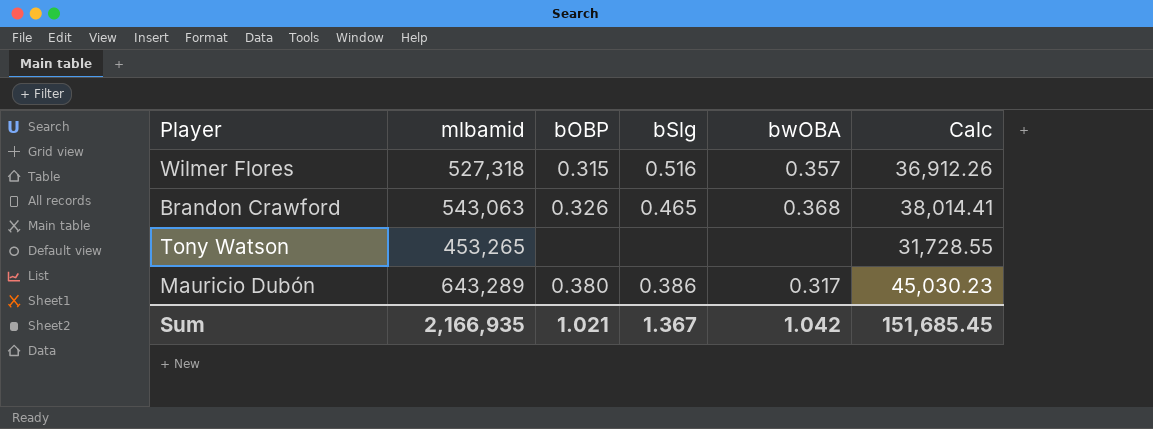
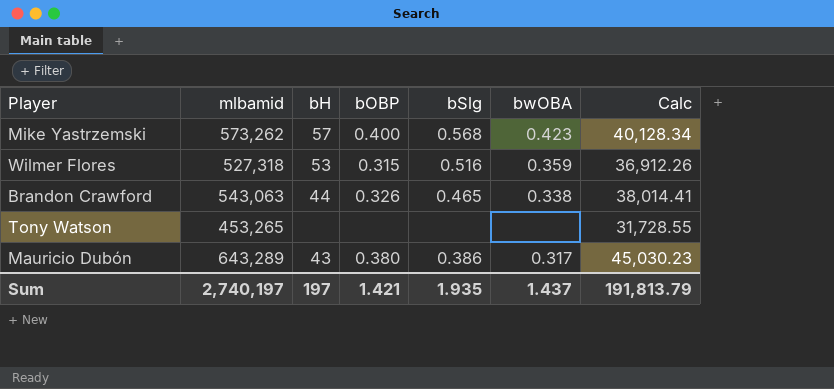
column bH | position: none -> 3
row Mike Yastrzemski: none -> 573,262 | 57 | 0.400 | 0.568 | 0.423 | 40,128.34
Wilmer Flores | bwOBA: 0.357 -> 0.359
Brandon Crawford | bwOBA: 0.368 -> 0.338
Sum | mlbamid: 2,166,935 -> 2,740,197
Sum | bOBP: 1.021 -> 1.421
Sum | bSlg: 1.367 -> 1.935
Sum | bwOBA: 1.042 -> 1.437
Sum | Calc: 151,685.45 -> 191,813.79

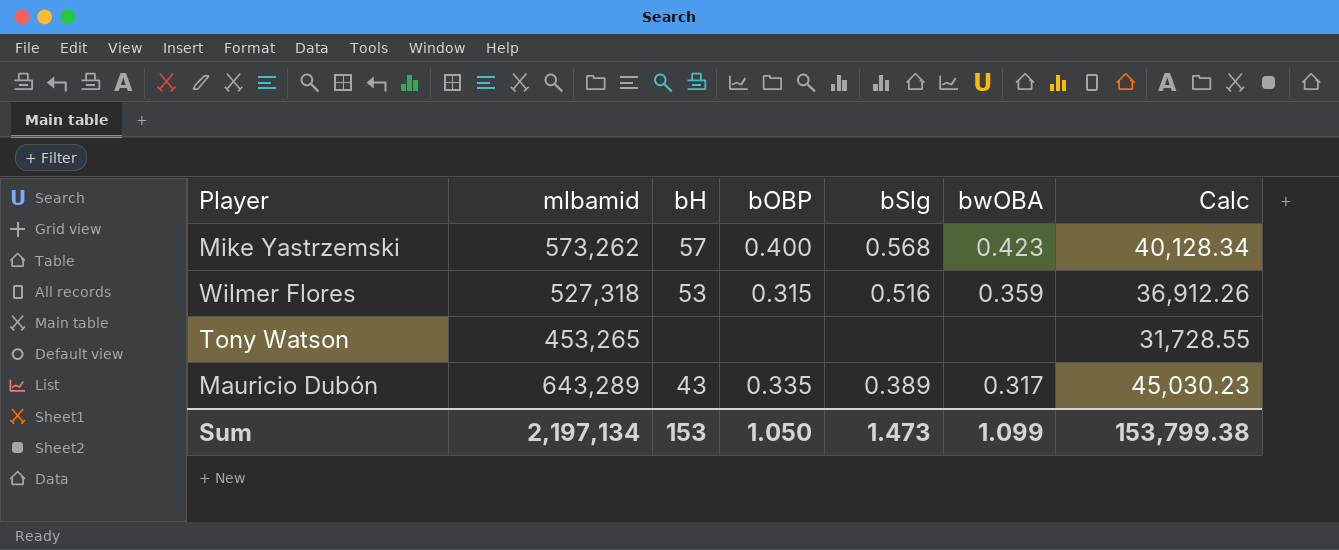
row Brandon Crawford: 543,063 | 44 | 0.326 | 0.465 | 0.338 | 38,014.41 -> none
Mauricio Dubón | bOBP: 0.380 -> 0.335
Mauricio Dubón | bSlg: 0.386 -> 0.389
Sum | mlbamid: 2,740,197 -> 2,197,134
Sum | bH: 197 -> 153
Sum | bOBP: 1.421 -> 1.050
Sum | bSlg: 1.935 -> 1.473
Sum | bwOBA: 1.437 -> 1.099
Sum | Calc: 191,813.79 -> 153,799.38

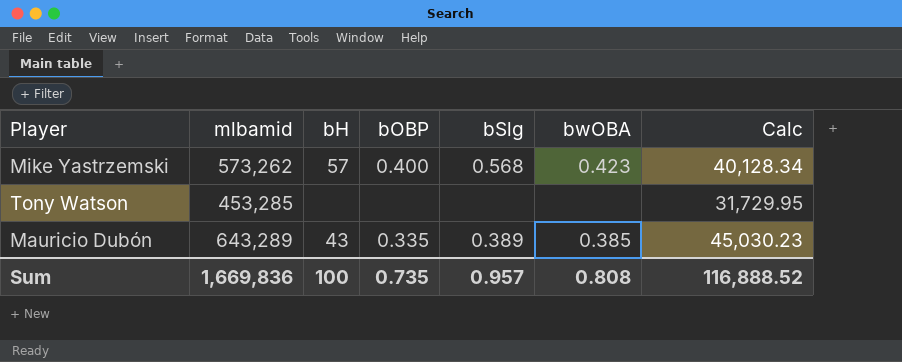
row Wilmer Flores: 527,318 | 53 | 0.315 | 0.516 | 0.359 | 36,912.26 -> none
Tony Watson | mlbamid: 453,265 -> 453,285
Tony Watson | Calc: 31,728.55 -> 31,729.95
Mauricio Dubón | bwOBA: 0.317 -> 0.385
Sum | mlbamid: 2,197,134 -> 1,669,836
Sum | bH: 153 -> 100
Sum | bOBP: 1.050 -> 0.735
Sum | bSlg: 1.473 -> 0.957
Sum | bwOBA: 1.099 -> 0.808
Sum | Calc: 153,799.38 -> 116,888.52

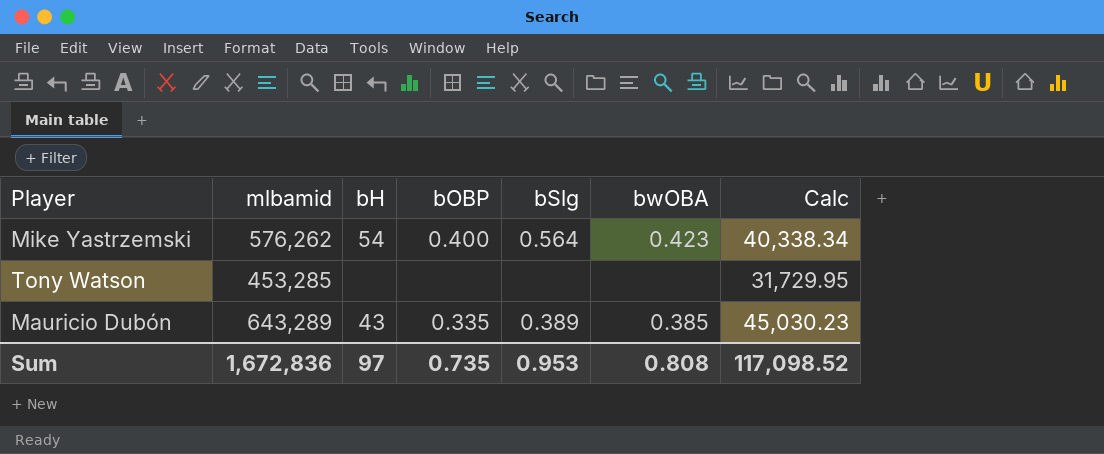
Mike Yastrzemski | mlbamid: 573,262 -> 576,262
Mike Yastrzemski | bH: 57 -> 54
Mike Yastrzemski | bSlg: 0.568 -> 0.564
Mike Yastrzemski | Calc: 40,128.34 -> 40,338.34
Sum | mlbamid: 1,669,836 -> 1,672,836
Sum | bH: 100 -> 97
Sum | bSlg: 0.957 -> 0.953
Sum | Calc: 116,888.52 -> 117,098.52

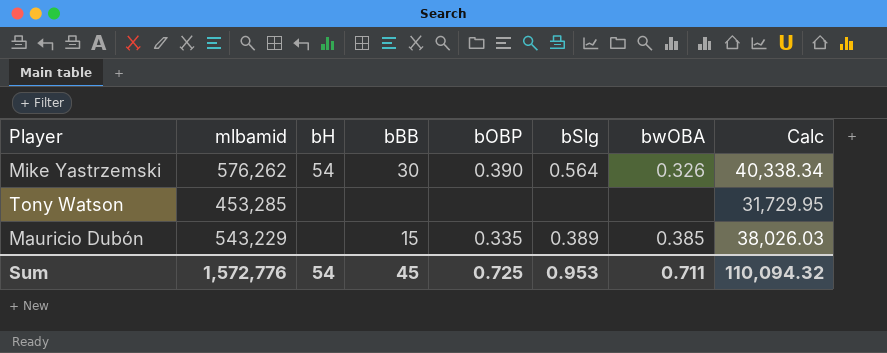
column bBB | position: none -> 4
Mike Yastrzemski | bOBP: 0.400 -> 0.390
Mike Yastrzemski | bwOBA: 0.423 -> 0.326
Mauricio Dubón | mlbamid: 643,289 -> 543,229
Mauricio Dubón | bH: 43 -> none
Mauricio Dubón | Calc: 45,030.23 -> 38,026.03
Sum | mlbamid: 1,672,836 -> 1,572,776
Sum | bH: 97 -> 54
Sum | bOBP: 0.735 -> 0.725
Sum | bwOBA: 0.808 -> 0.711
Sum | Calc: 117,098.52 -> 110,094.32

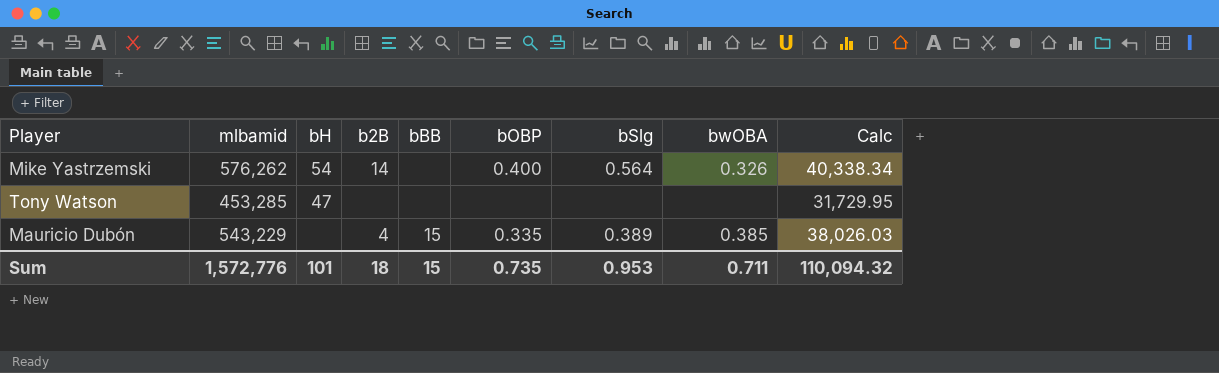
column b2B | position: none -> 4
Mike Yastrzemski | bBB: 30 -> none
Mike Yastrzemski | bOBP: 0.390 -> 0.400
Tony Watson | bH: none -> 47
Sum | bH: 54 -> 101
Sum | bBB: 45 -> 15
Sum | bOBP: 0.725 -> 0.735

